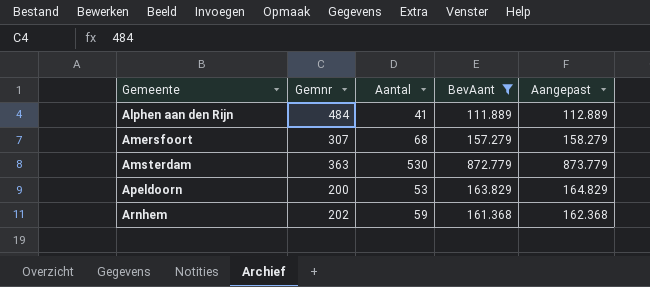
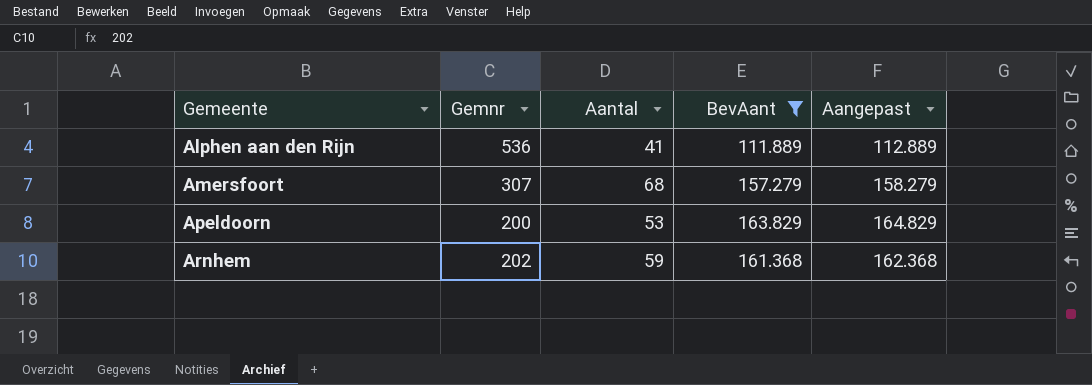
row Amsterdam: 363 | 530 | 872.779 | 873.779 -> none
Alphen aan den Rijn | Gemnr: 484 -> 536

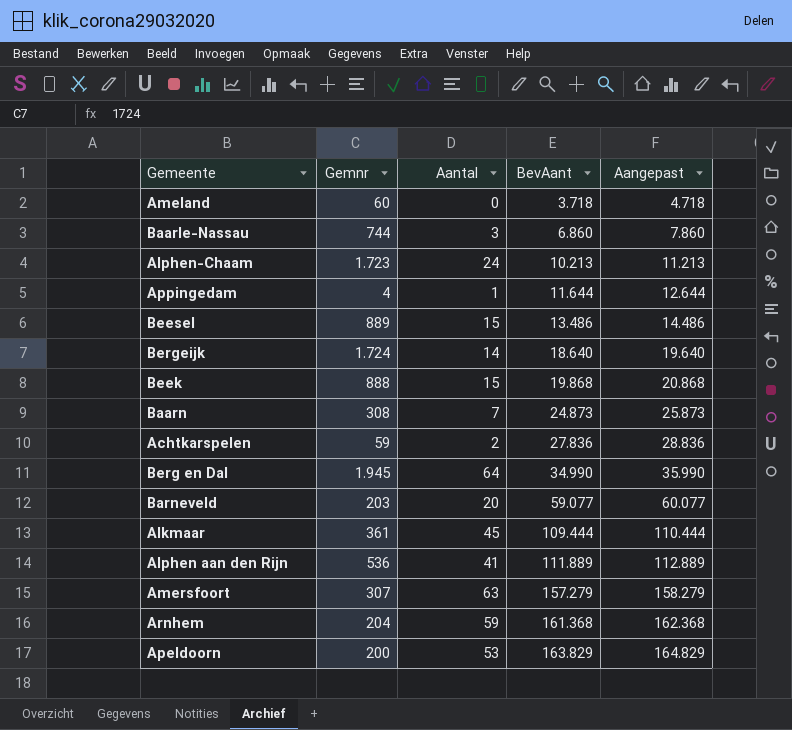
filter: BevAant >= 111.889 -> none
row order: Gemeente ascending -> BevAant ascending
Amersfoort | Aantal: 68 -> 63
Arnhem | Gemnr: 202 -> 204

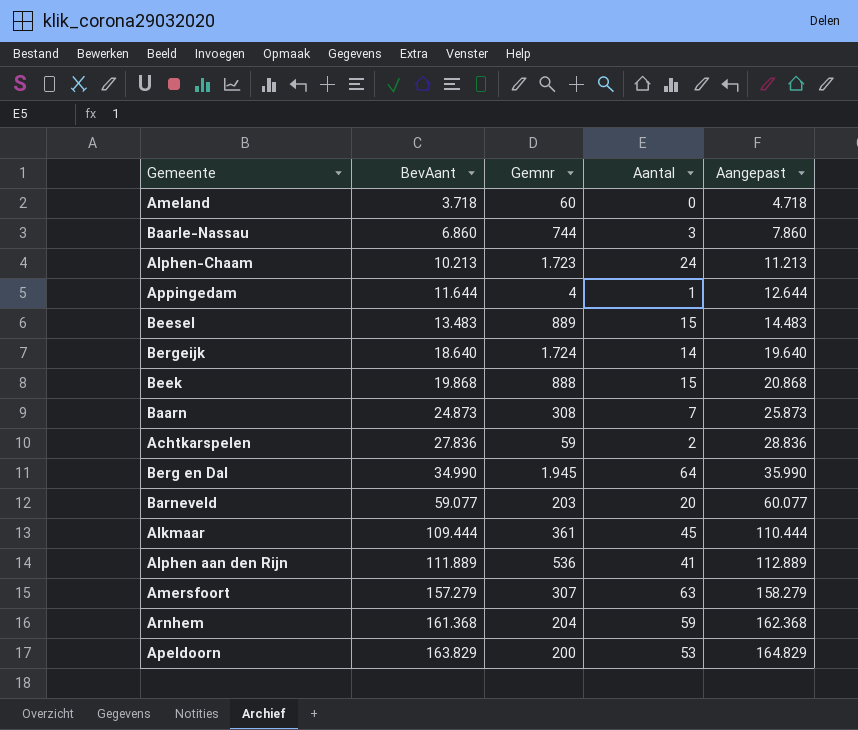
column BevAant | position: 4 -> 2
Beesel | BevAant: 13.486 -> 13.483
Beesel | Aangepast: 14.486 -> 14.483

